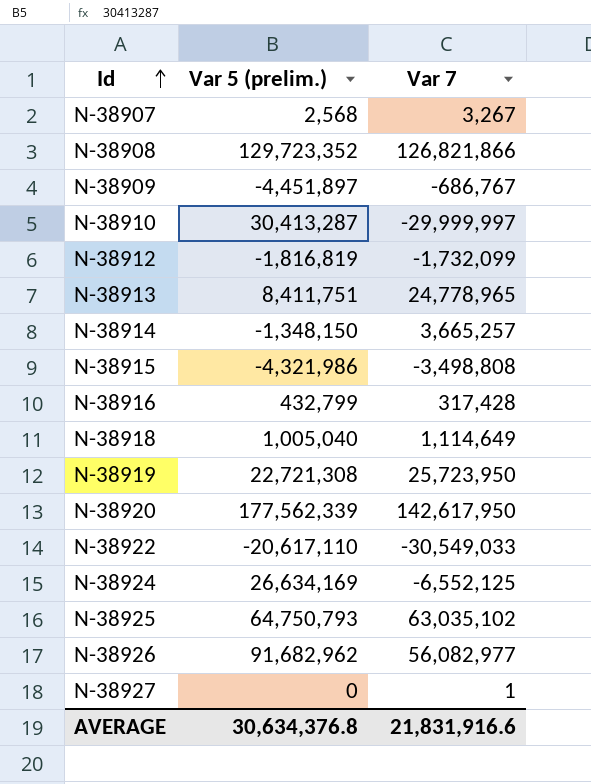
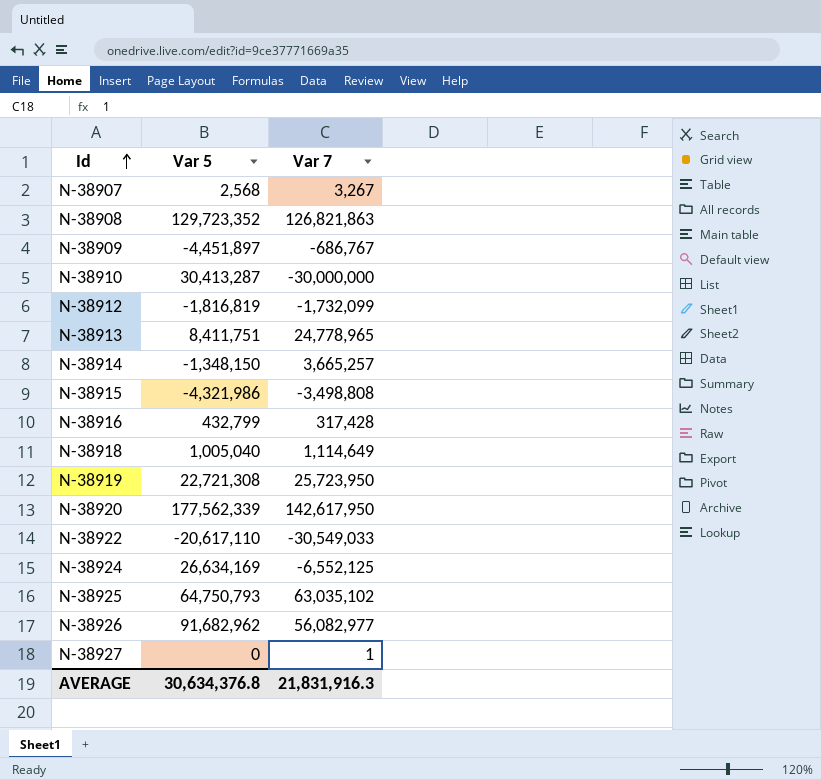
column name: Var 5 (prelim.) -> Var 5
N-38908 | Var 7: 126,821,866 -> 126,821,863
N-38910 | Var 7: -29,999,997 -> -30,000,000
AVERAGE | Var 7: 21,831,916.6 -> 21,831,916.3

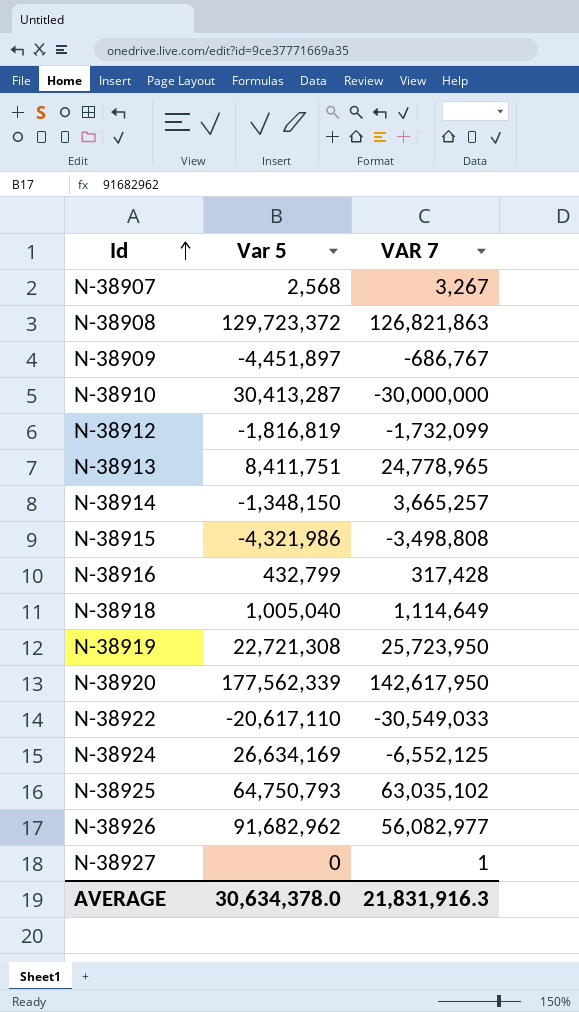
column name: Var 7 -> VAR 7
N-38908 | Var 5: 129,723,352 -> 129,723,372
AVERAGE | Var 5: 30,634,376.8 -> 30,634,378.0

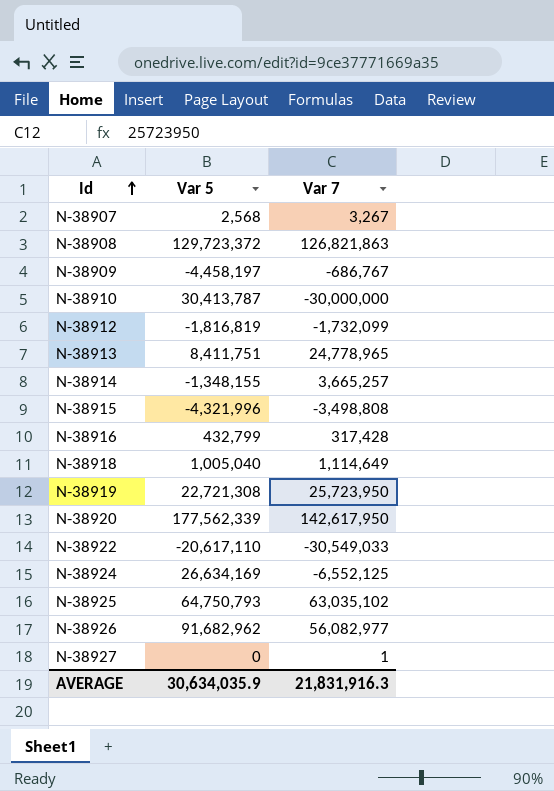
column name: VAR 7 -> Var 7
N-38909 | Var 5: -4,451,897 -> -4,458,197
N-38910 | Var 5: 30,413,287 -> 30,413,787
N-38914 | Var 5: -1,348,150 -> -1,348,155
N-38915 | Var 5: -4,321,986 -> -4,321,996
AVERAGE | Var 5: 30,634,378.0 -> 30,634,035.9

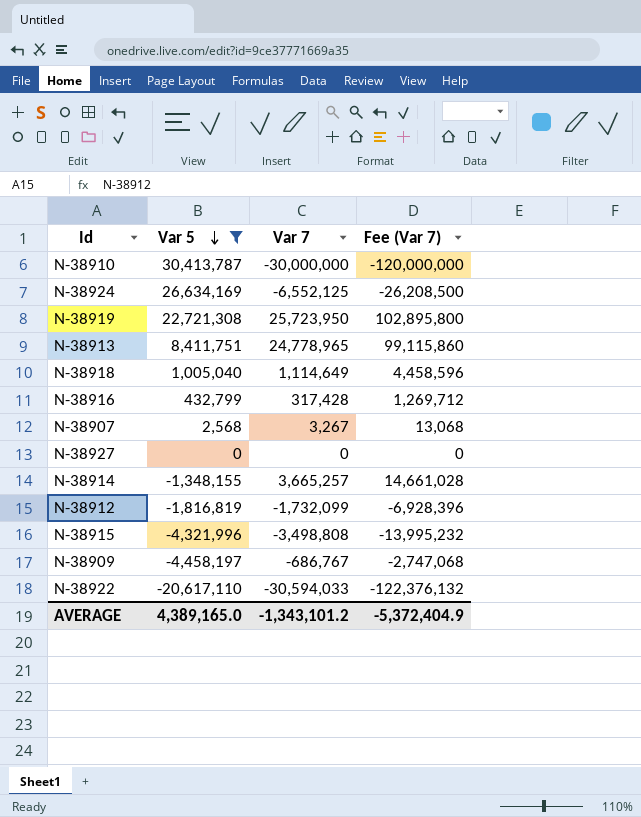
filter: none -> Var 5 <= 30,413,787
row order: Id ascending -> Var 5 descending
column Fee (Var 7) | formula: none -> [Var 7] * 4
N-38927 | Var 7: 1 -> 0
N-38922 | Var 7: -30,549,033 -> -30,594,033
AVERAGE | Var 5: 30,634,035.9 -> 4,389,165.0
AVERAGE | Var 7: 21,831,916.3 -> -1,343,101.2

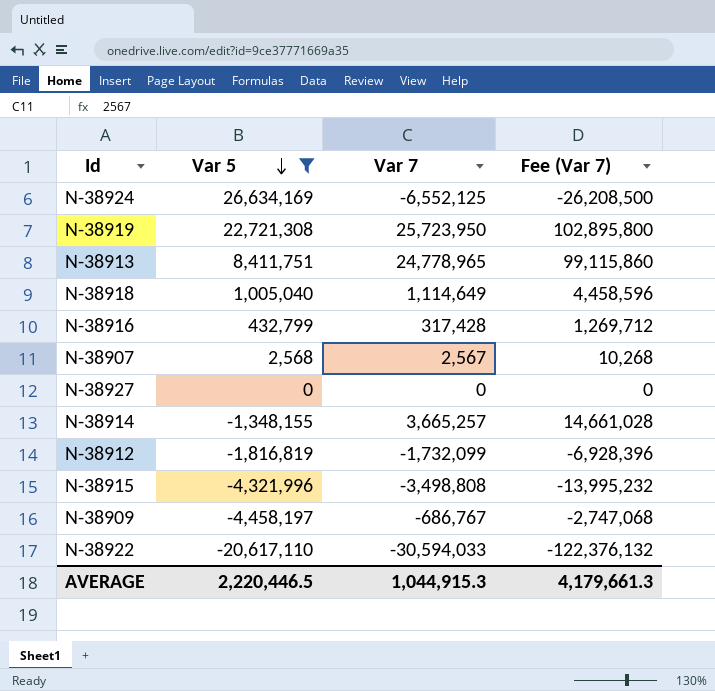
row N-38910: 30,413,787 | -30,000,000 | -120,000,000 -> none
N-38907 | Var 7: 3,267 -> 2,567
N-38907 | Fee (Var 7): 13,068 -> 10,268
AVERAGE | Var 5: 4,389,165.0 -> 2,220,446.5
AVERAGE | Var 7: -1,343,101.2 -> 1,044,915.3
AVERAGE | Fee (Var 7): -5,372,404.9 -> 4,179,661.3

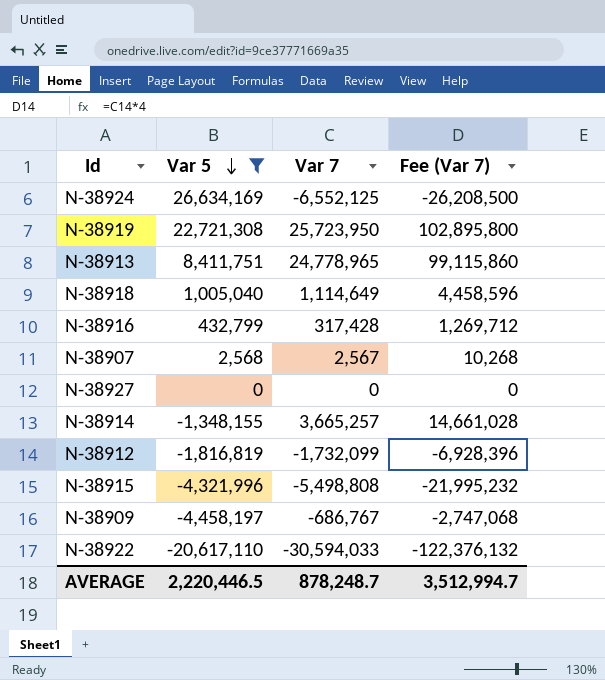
N-38915 | Var 7: -3,498,808 -> -5,498,808
N-38915 | Fee (Var 7): -13,995,232 -> -21,995,232
AVERAGE | Var 7: 1,044,915.3 -> 878,248.7
AVERAGE | Fee (Var 7): 4,179,661.3 -> 3,512,994.7

